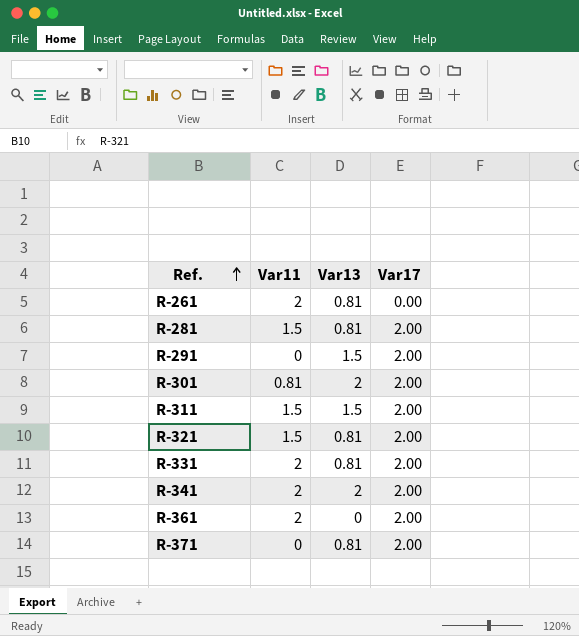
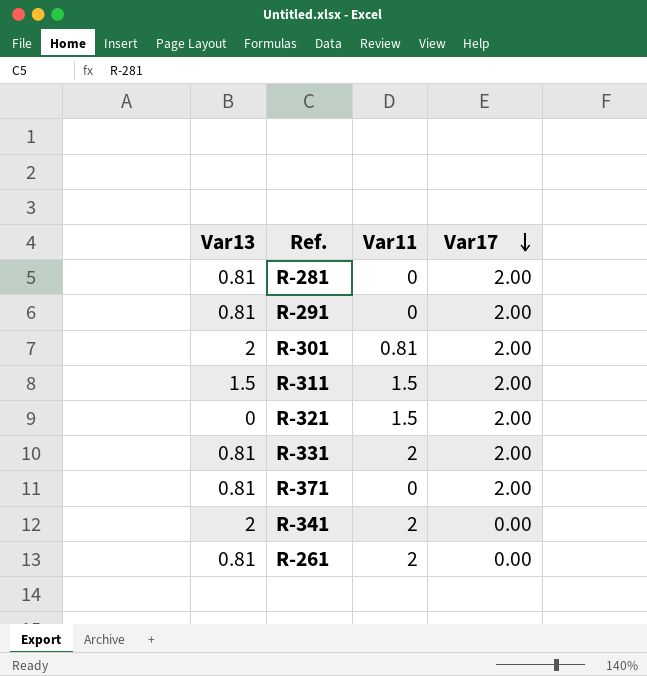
row order: Ref. ascending -> Var17 descending
column Var13 | position: 3 -> 1
row R-361: 2 | 0 | 2.00 -> none
R-281 | Var11: 1.5 -> 0
R-291 | Var13: 1.5 -> 0.81
R-321 | Var13: 0.81 -> 0
R-341 | Var17: 2.00 -> 0.00

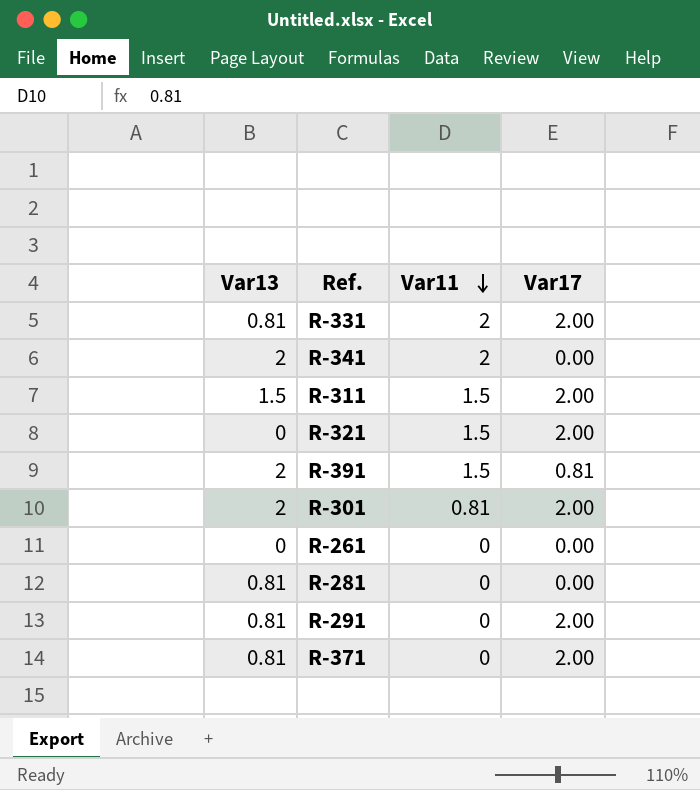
row order: Var17 descending -> Var11 descending
row R-391: none -> 2 | 1.5 | 0.81
R-261 | Var13: 0.81 -> 0
R-261 | Var11: 2 -> 0
R-281 | Var17: 2.00 -> 0.00

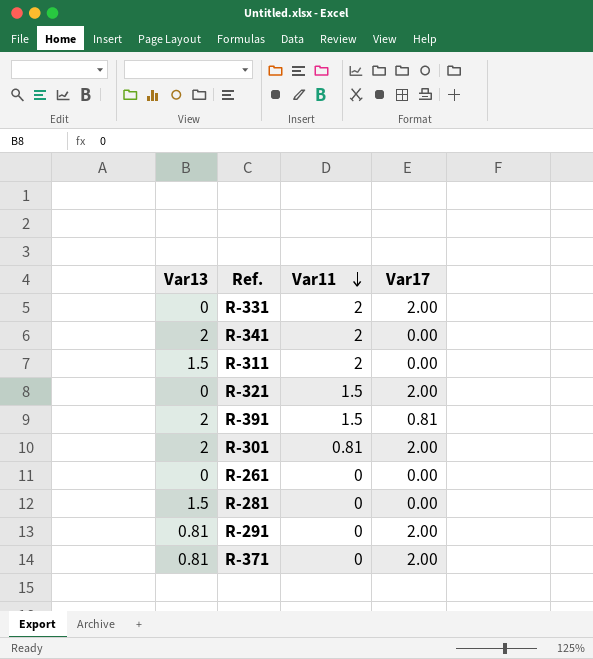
R-331 | Var13: 0.81 -> 0
R-311 | Var11: 1.5 -> 2
R-311 | Var17: 2.00 -> 0.00
R-281 | Var13: 0.81 -> 1.5

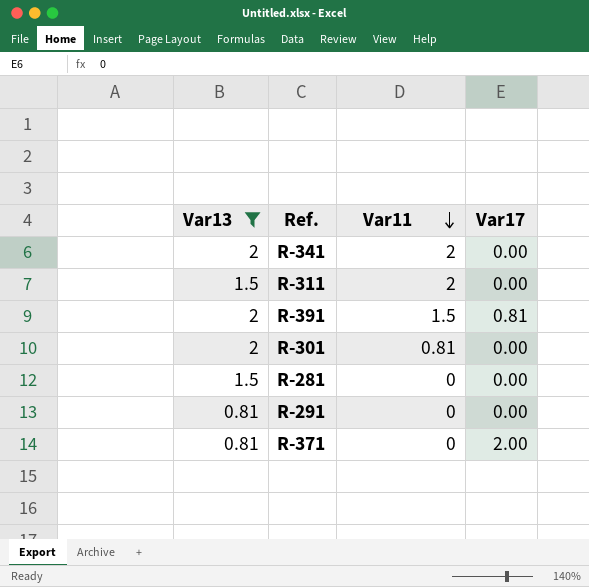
filter: none -> Var13 != 0
R-301 | Var17: 2.00 -> 0.00
R-291 | Var17: 2.00 -> 0.00

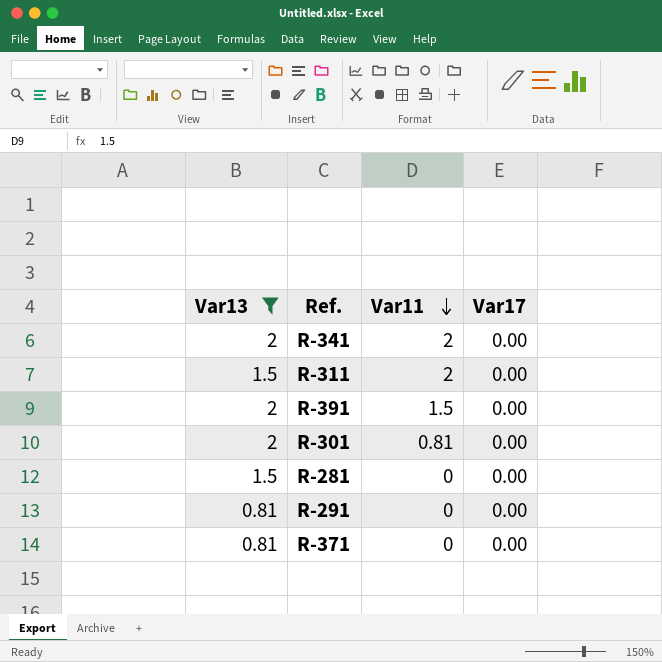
R-391 | Var17: 0.81 -> 0.00
R-371 | Var17: 2.00 -> 0.00

